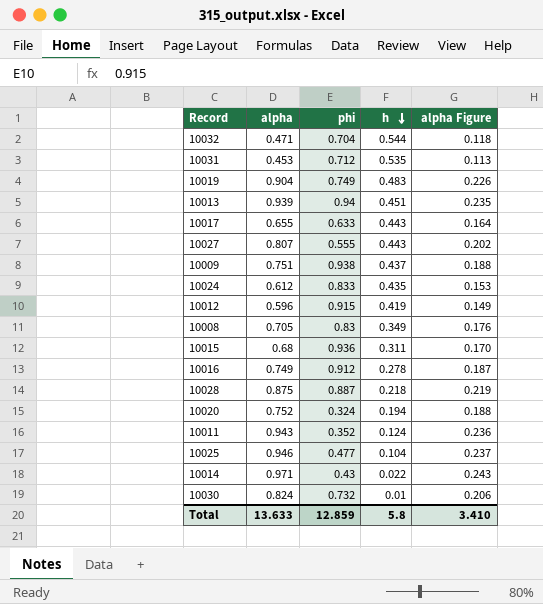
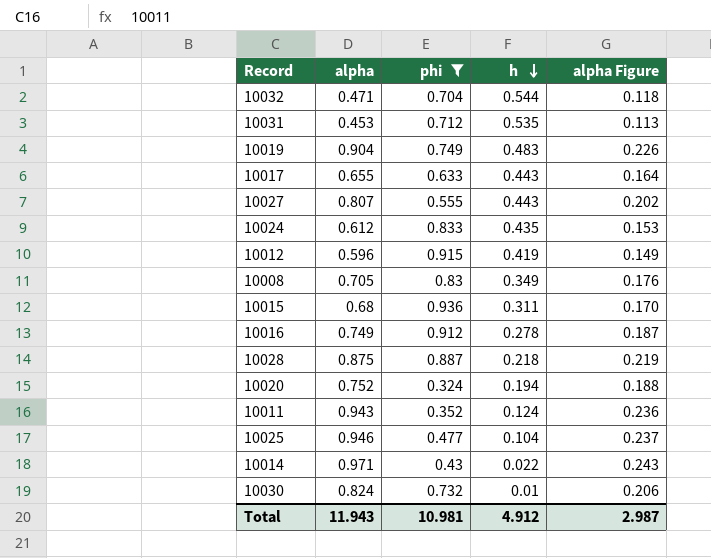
filter: none -> phi <= 0.936
Total | alpha: 13.633 -> 11.943
Total | phi: 12.859 -> 10.981
Total | h: 5.8 -> 4.912
Total | alpha Figure: 3.410 -> 2.987

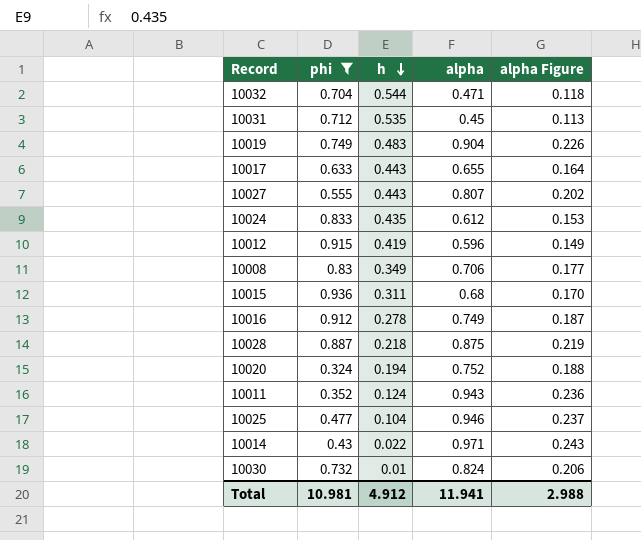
column alpha | position: 2 -> 4
10031 | alpha: 0.453 -> 0.45
10008 | alpha: 0.705 -> 0.706
10008 | alpha Figure: 0.176 -> 0.177
Total | alpha: 11.943 -> 11.941
Total | alpha Figure: 2.987 -> 2.988

